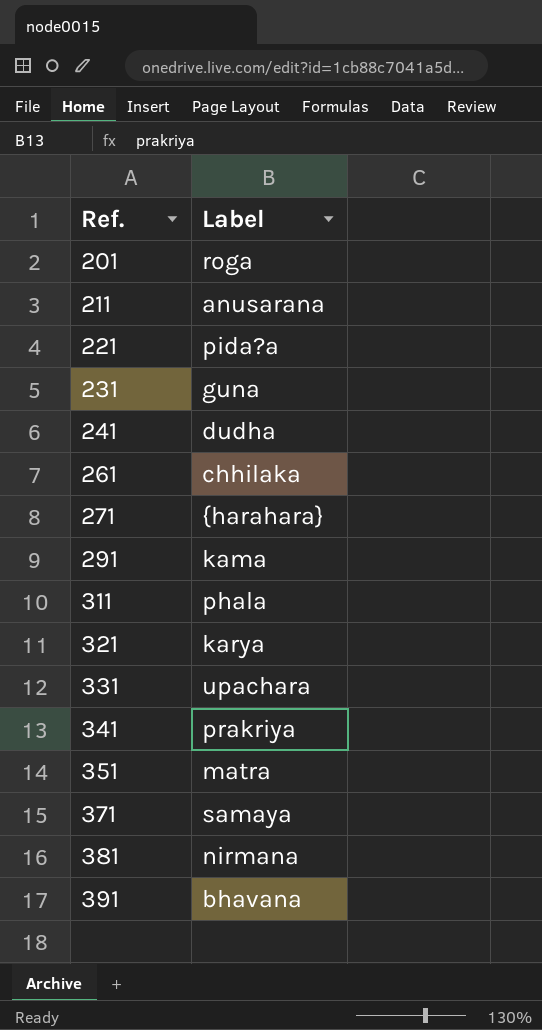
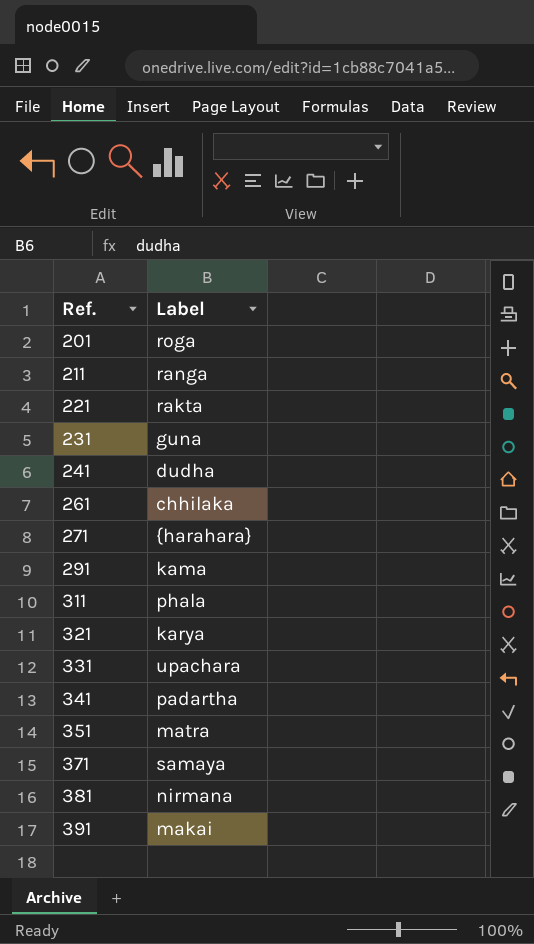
211 | Label: anusarana -> ranga
221 | Label: pida?a -> rakta
341 | Label: prakriya -> padartha
391 | Label: bhavana -> makai

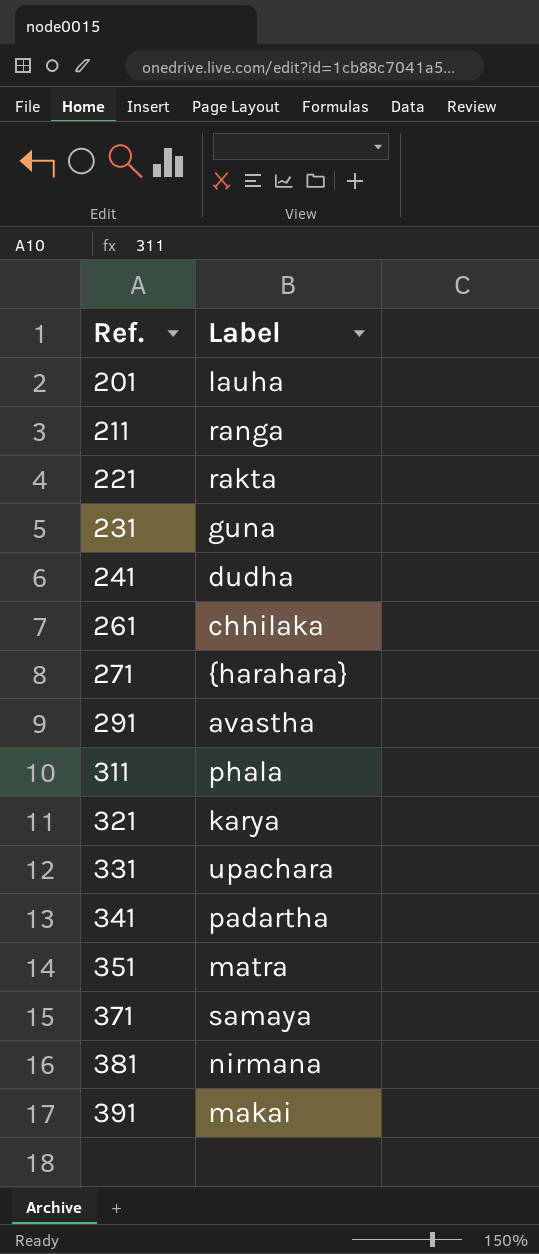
201 | Label: roga -> lauha
291 | Label: kama -> avastha

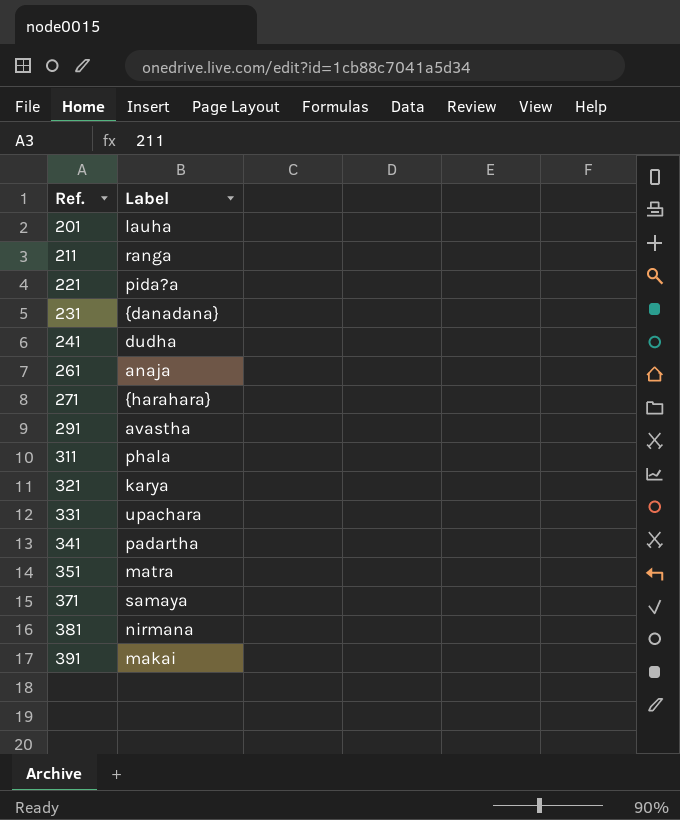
221 | Label: rakta -> pida?a
231 | Label: guna -> {danadana}
261 | Label: chhilaka -> anaja

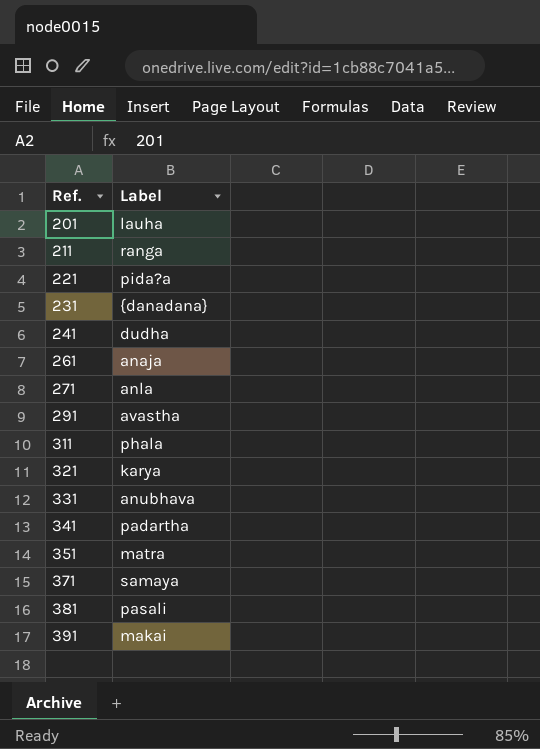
271 | Label: {harahara} -> anla
331 | Label: upachara -> anubhava
381 | Label: nirmana -> pasali

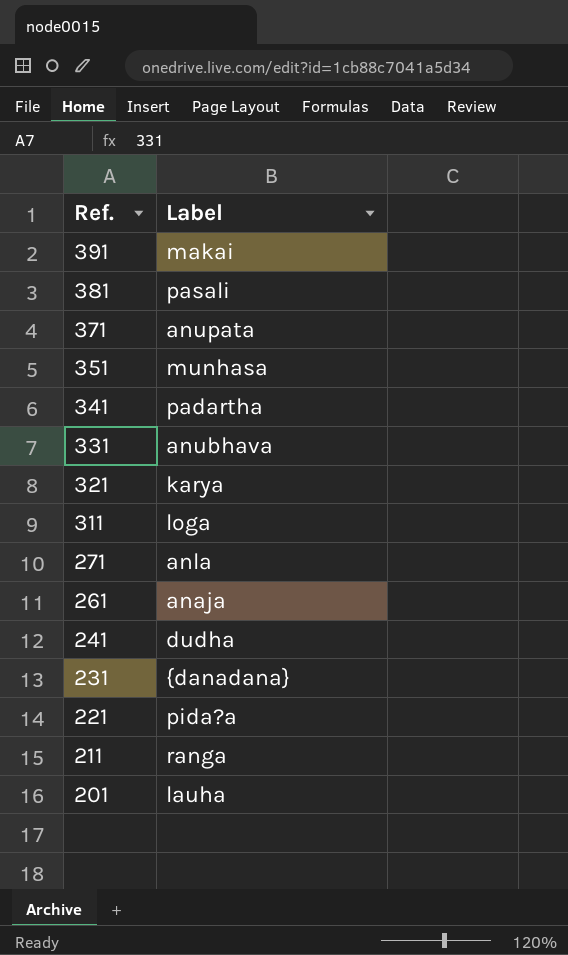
row order: Ref. ascending -> Ref. descending
row 291: avastha -> none
371 | Label: samaya -> anupata
351 | Label: matra -> munhasa
311 | Label: phala -> loga

